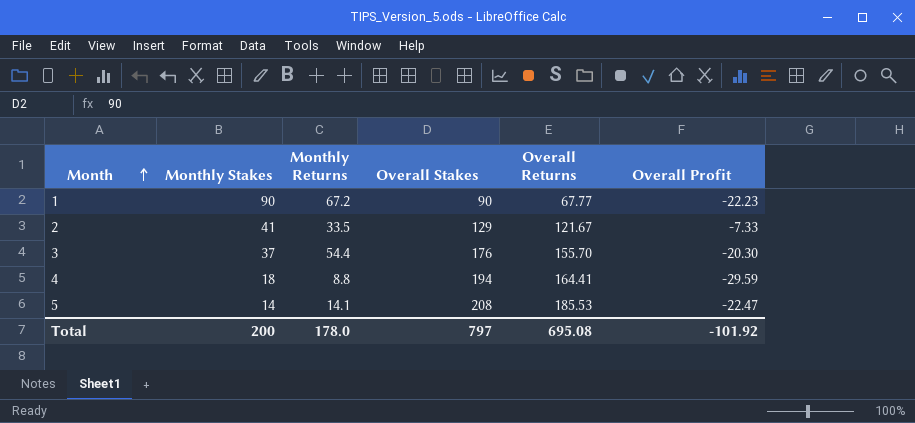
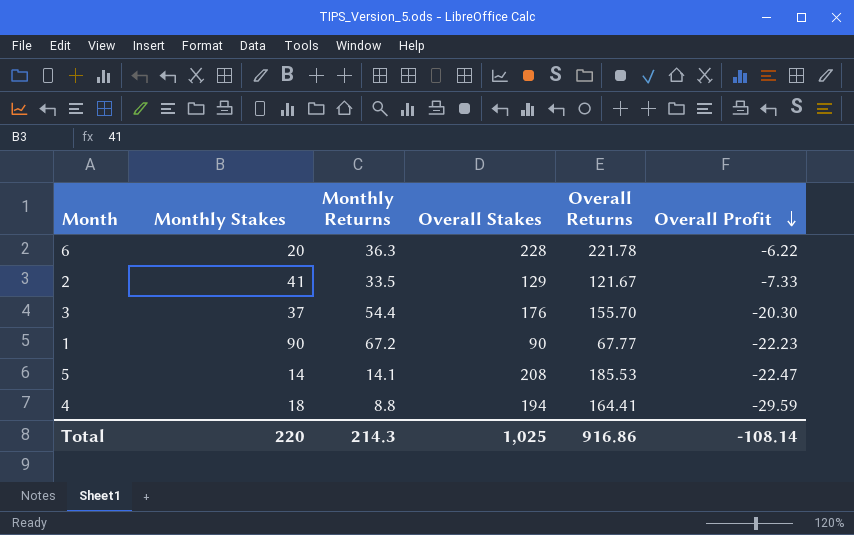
row order: Month ascending -> Overall Profit descending
row 6: none -> 20 | 36.3 | 228 | 221.78 | -6.22
Total | Monthly Stakes: 200 -> 220
Total | Monthly Returns: 178.0 -> 214.3
Total | Overall Stakes: 797 -> 1,025
Total | Overall Returns: 695.08 -> 916.86
Total | Overall Profit: -101.92 -> -108.14

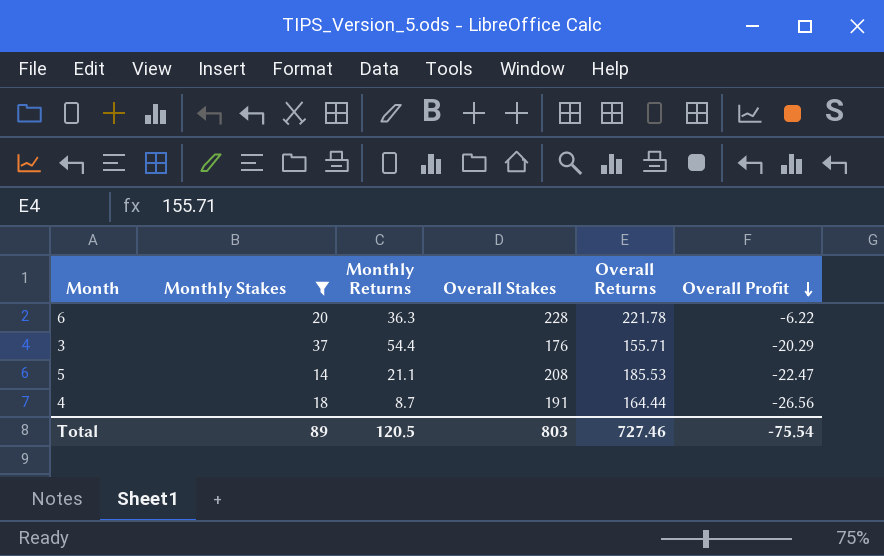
filter: none -> Monthly Stakes <= 37
3 | Overall Returns: 155.70 -> 155.71
3 | Overall Profit: -20.30 -> -20.29
5 | Monthly Returns: 14.1 -> 21.1
4 | Monthly Returns: 8.8 -> 8.7
4 | Overall Stakes: 194 -> 191
4 | Overall Returns: 164.41 -> 164.44
4 | Overall Profit: -29.59 -> -26.56
Total | Monthly Stakes: 220 -> 89
Total | Monthly Returns: 214.3 -> 120.5
Total | Overall Stakes: 1,025 -> 803
Total | Overall Returns: 916.86 -> 727.46
Total | Overall Profit: -108.14 -> -75.54

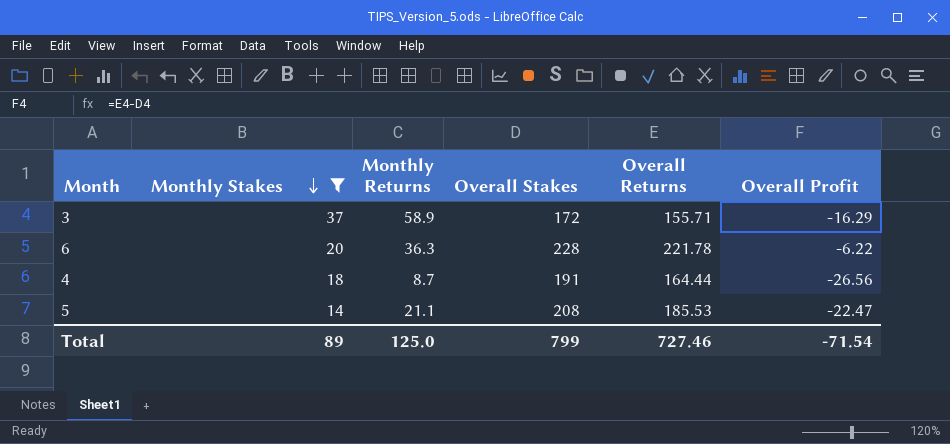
row order: Overall Profit descending -> Monthly Stakes descending
3 | Monthly Returns: 54.4 -> 58.9
3 | Overall Stakes: 176 -> 172
3 | Overall Profit: -20.29 -> -16.29
Total | Monthly Returns: 120.5 -> 125.0
Total | Overall Stakes: 803 -> 799
Total | Overall Profit: -75.54 -> -71.54

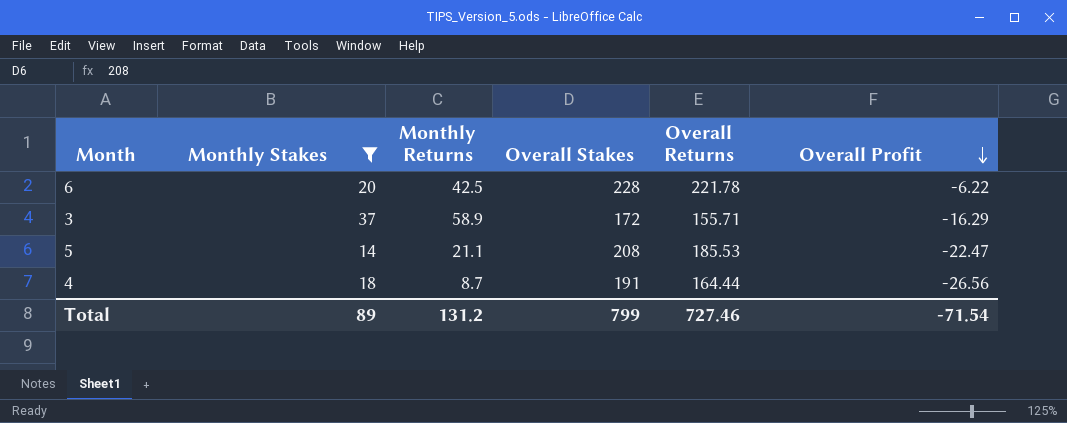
row order: Monthly Stakes descending -> Overall Profit descending
6 | Monthly Returns: 36.3 -> 42.5
Total | Monthly Returns: 125.0 -> 131.2

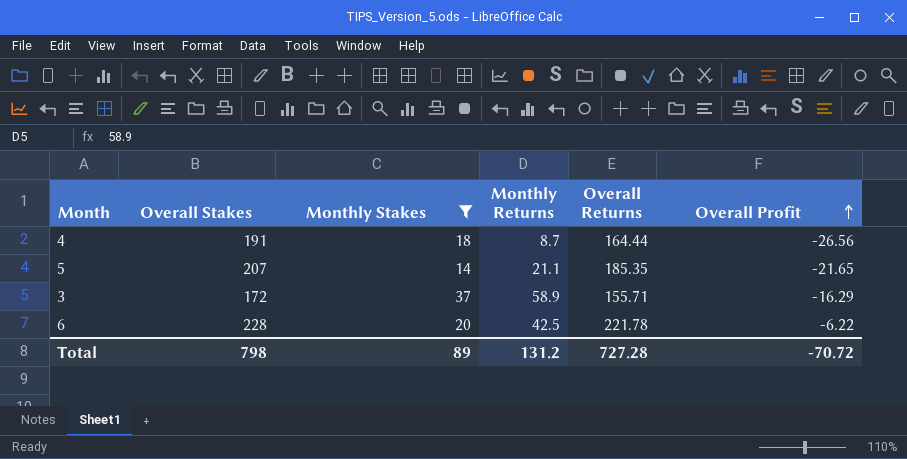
row order: Overall Profit descending -> Overall Profit ascending
column Overall Stakes | position: 4 -> 2
5 | Overall Stakes: 208 -> 207
5 | Overall Returns: 185.53 -> 185.35
5 | Overall Profit: -22.47 -> -21.65
Total | Overall Stakes: 799 -> 798
Total | Overall Returns: 727.46 -> 727.28
Total | Overall Profit: -71.54 -> -70.72

